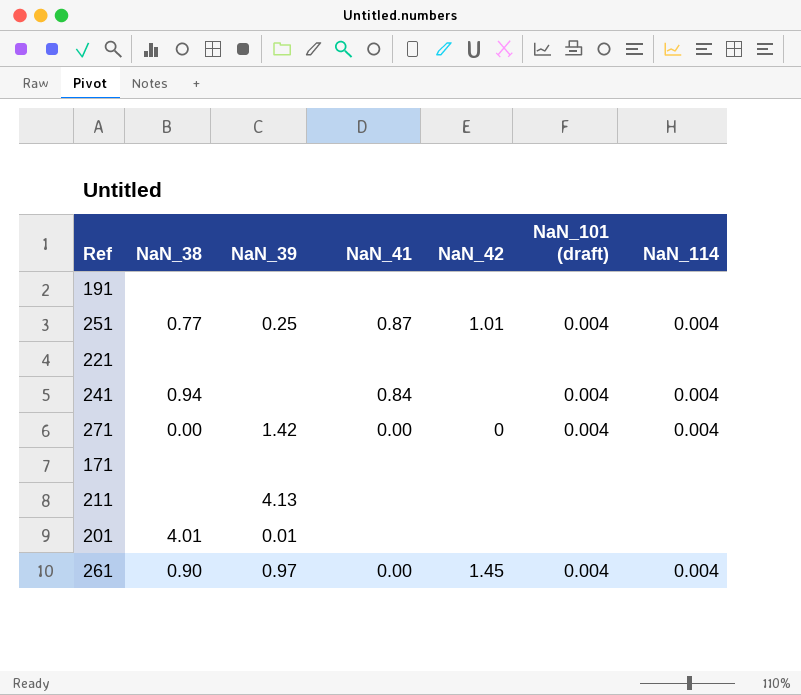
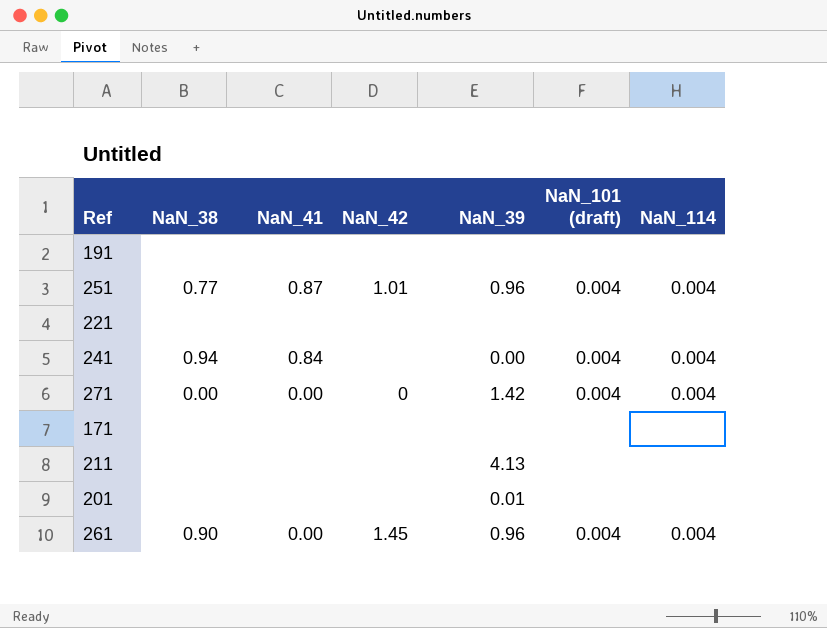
column NaN_39 | position: 3 -> 5
251 | NaN_39: 0.25 -> 0.96
241 | NaN_39: none -> 0.00
201 | NaN_38: 4.01 -> none
261 | NaN_39: 0.97 -> 0.96

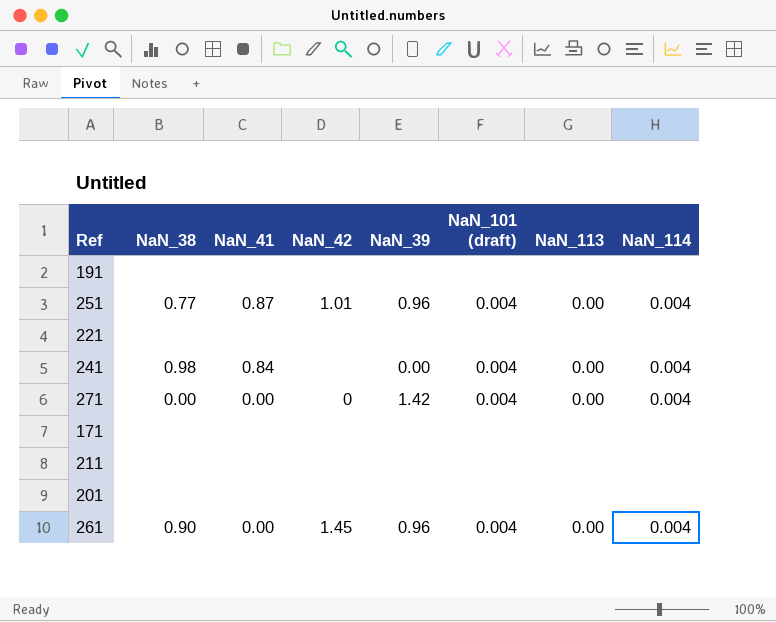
column NaN_113 | position: none -> 7
241 | NaN_38: 0.94 -> 0.98
211 | NaN_39: 4.13 -> none
201 | NaN_39: 0.01 -> none

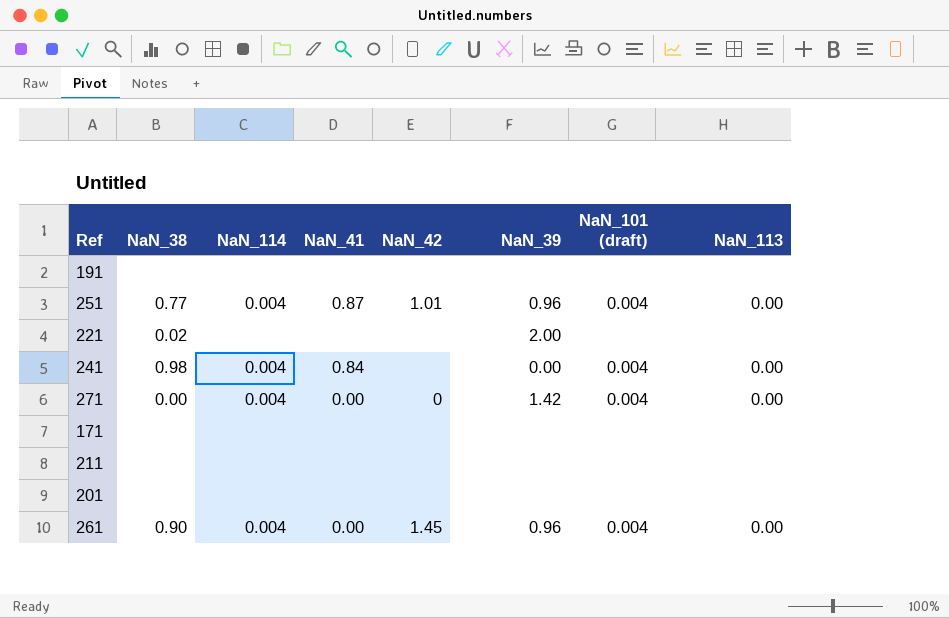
column NaN_114 | position: 8 -> 3
221 | NaN_38: none -> 0.02
221 | NaN_39: none -> 2.00

